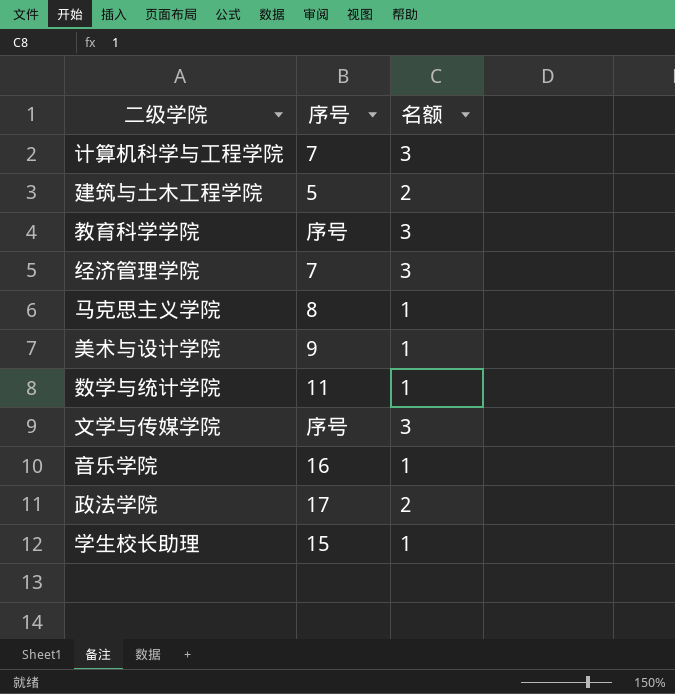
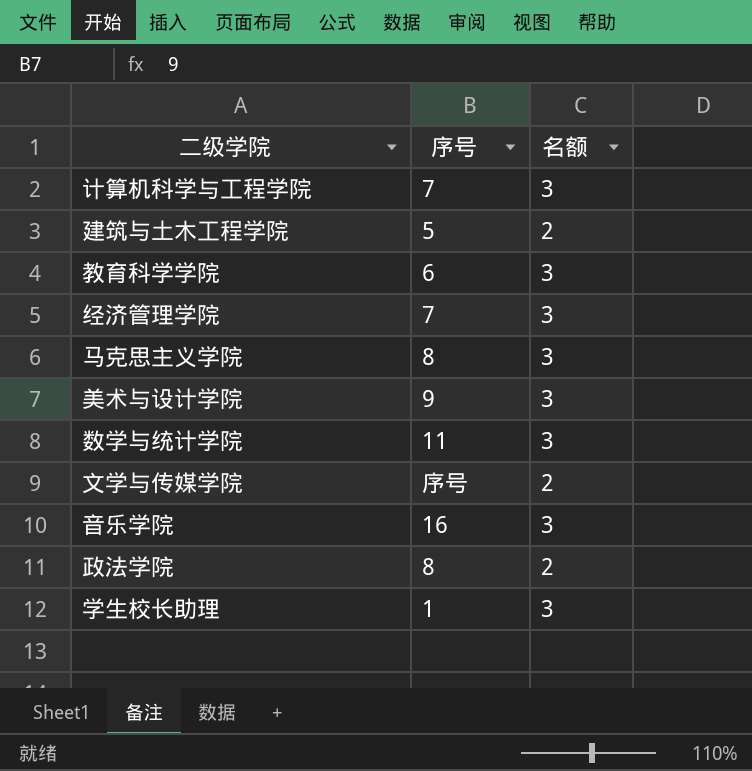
教育科学学院 | 序号: 序号 -> 6
马克思主义学院 | 名额: 1 -> 3
美术与设计学院 | 名额: 1 -> 3
数学与统计学院 | 名额: 1 -> 3
文学与传媒学院 | 名额: 3 -> 2
音乐学院 | 名额: 1 -> 3
政法学院 | 序号: 17 -> 8
学生校长助理 | 序号: 15 -> 1
学生校长助理 | 名额: 1 -> 3

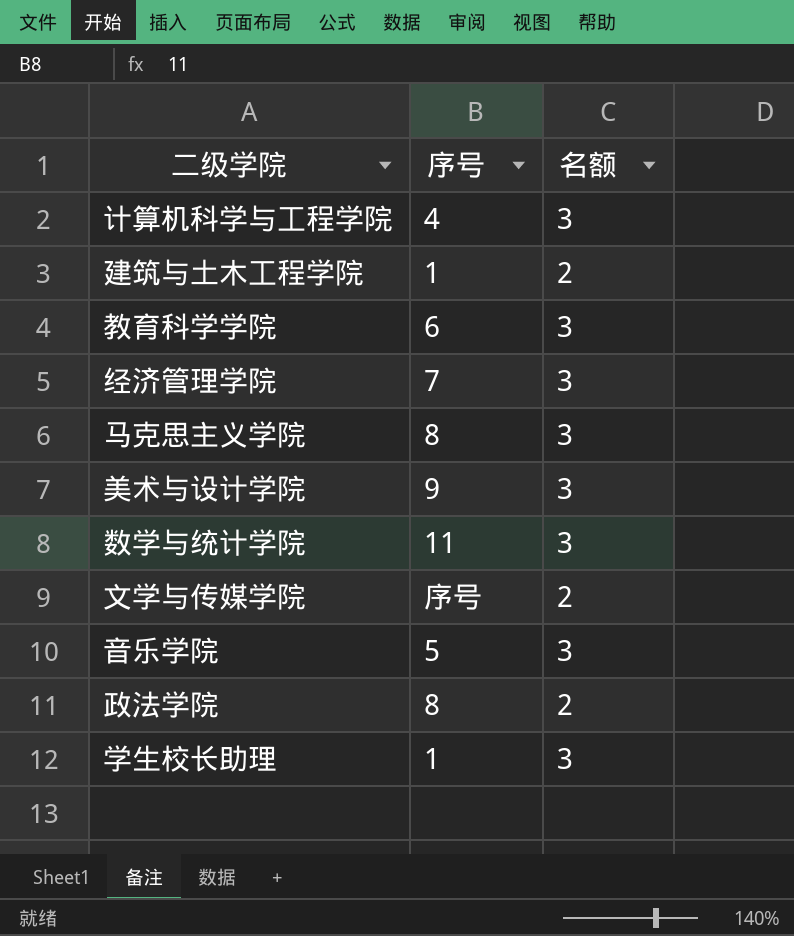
计算机科学与工程学院 | 序号: 7 -> 4
建筑与土木工程学院 | 序号: 5 -> 1
音乐学院 | 序号: 16 -> 5

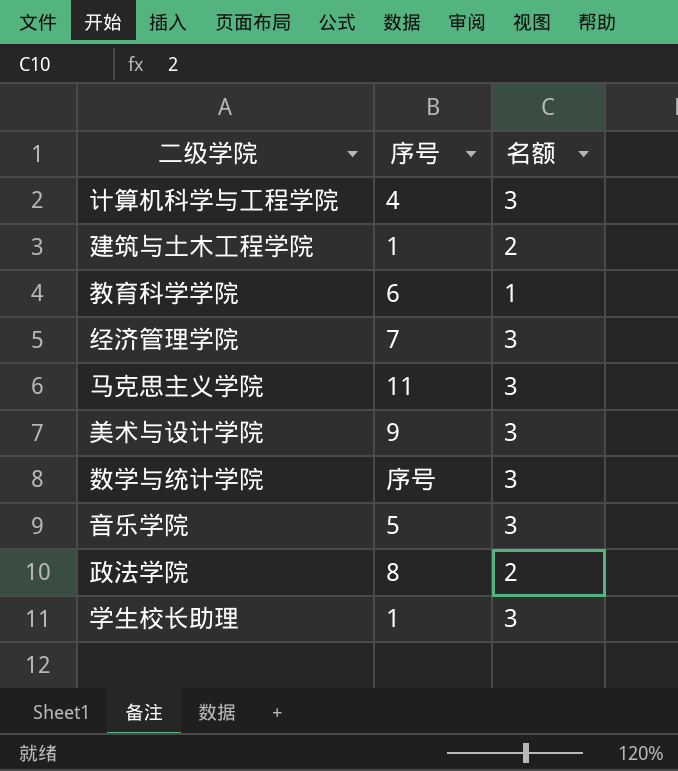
row 文学与传媒学院: 序号 | 2 -> none
教育科学学院 | 名额: 3 -> 1
马克思主义学院 | 序号: 8 -> 11
数学与统计学院 | 序号: 11 -> 序号

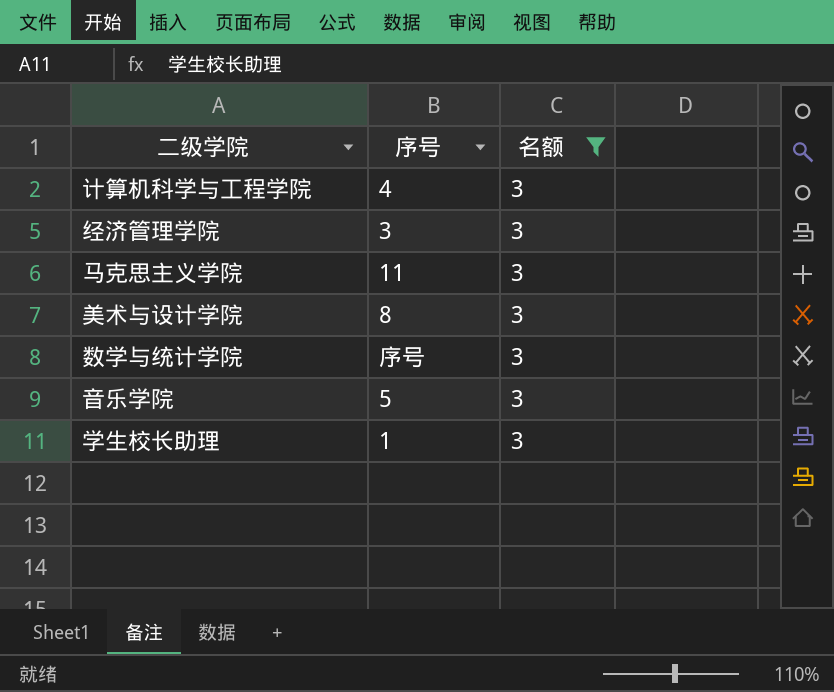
filter: none -> 名额 = 3
经济管理学院 | 序号: 7 -> 3
美术与设计学院 | 序号: 9 -> 8

